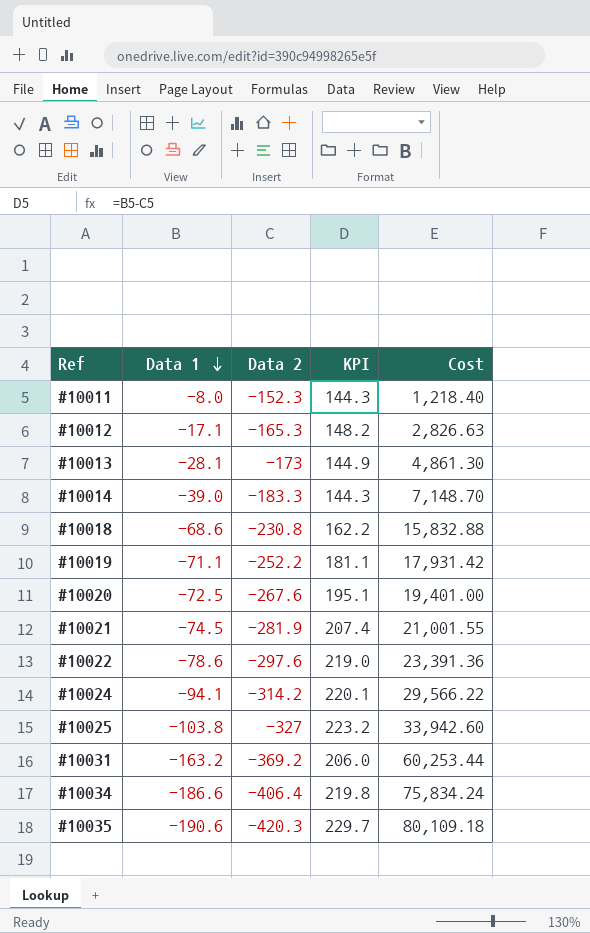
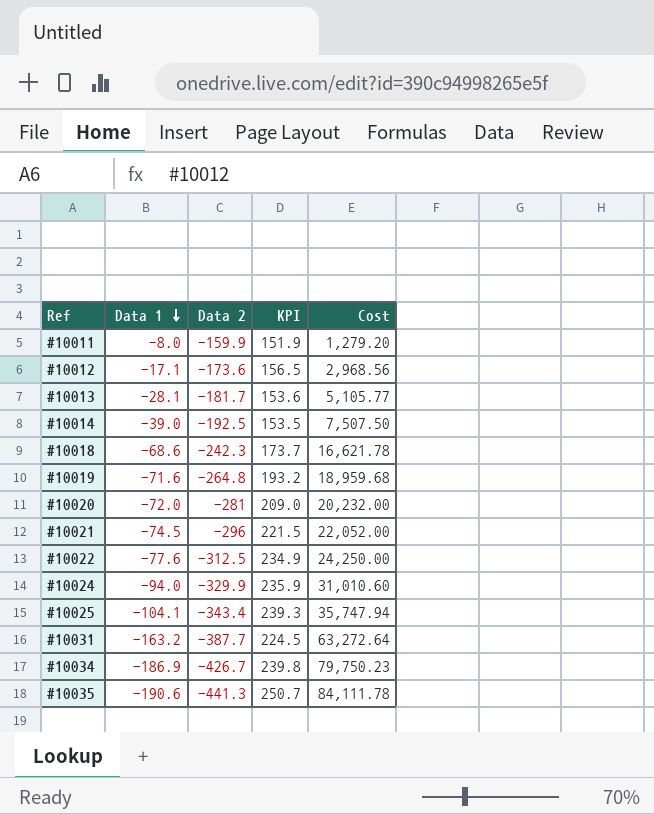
#10011 | Data 2: -152.3 -> -159.9
#10011 | KPI: 144.3 -> 151.9
#10011 | Cost: 1,218.40 -> 1,279.20
#10012 | Data 2: -165.3 -> -173.6
#10012 | KPI: 148.2 -> 156.5
#10012 | Cost: 2,826.63 -> 2,968.56
#10013 | Data 2: -173 -> -181.7
#10013 | KPI: 144.9 -> 153.6
#10013 | Cost: 4,861.30 -> 5,105.77
#10014 | Data 2: -183.3 -> -192.5
#10014 | KPI: 144.3 -> 153.5
#10014 | Cost: 7,148.70 -> 7,507.50
#10018 | Data 2: -230.8 -> -242.3
#10018 | KPI: 162.2 -> 173.7
#10018 | Cost: 15,832.88 -> 16,621.78
#10019 | Data 1: -71.1 -> -71.6
#10019 | Data 2: -252.2 -> -264.8
#10019 | KPI: 181.1 -> 193.2
#10019 | Cost: 17,931.42 -> 18,959.68
#10020 | Data 1: -72.5 -> -72.0
#10020 | Data 2: -267.6 -> -281
#10020 | KPI: 195.1 -> 209.0
#10020 | Cost: 19,401.00 -> 20,232.00
#10021 | Data 2: -281.9 -> -296
#10021 | KPI: 207.4 -> 221.5
#10021 | Cost: 21,001.55 -> 22,052.00
#10022 | Data 1: -78.6 -> -77.6
#10022 | Data 2: -297.6 -> -312.5
#10022 | KPI: 219.0 -> 234.9
#10022 | Cost: 23,391.36 -> 24,250.00
#10024 | Data 1: -94.1 -> -94.0
#10024 | Data 2: -314.2 -> -329.9
#10024 | KPI: 220.1 -> 235.9
#10024 | Cost: 29,566.22 -> 31,010.60
#10025 | Data 1: -103.8 -> -104.1
#10025 | Data 2: -327 -> -343.4
#10025 | KPI: 223.2 -> 239.3
#10025 | Cost: 33,942.60 -> 35,747.94
#10031 | Data 2: -369.2 -> -387.7
#10031 | KPI: 206.0 -> 224.5
#10031 | Cost: 60,253.44 -> 63,272.64
#10034 | Data 1: -186.6 -> -186.9
#10034 | Data 2: -406.4 -> -426.7
#10034 | KPI: 219.8 -> 239.8
#10034 | Cost: 75,834.24 -> 79,750.23
#10035 | Data 2: -420.3 -> -441.3
#10035 | KPI: 229.7 -> 250.7
#10035 | Cost: 80,109.18 -> 84,111.78

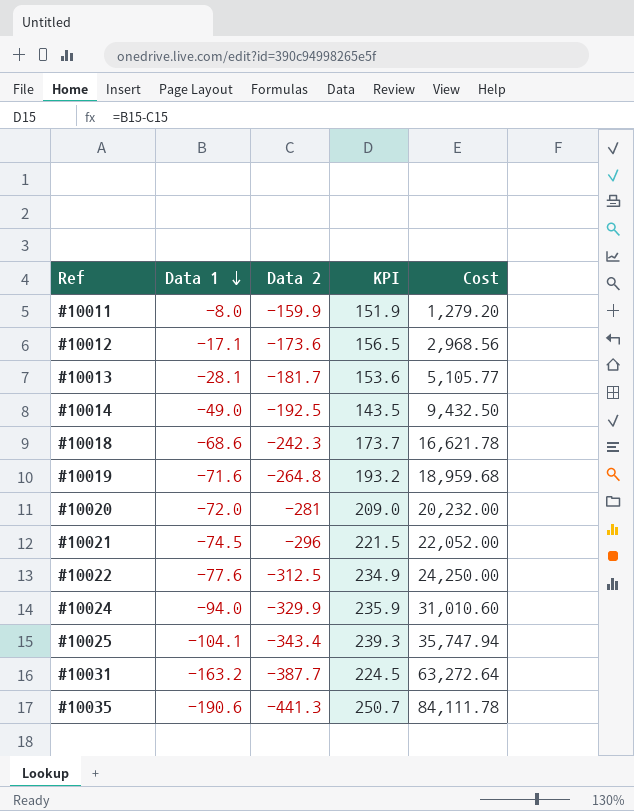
row #10034: -186.9 | -426.7 | 239.8 | 79,750.23 -> none
#10014 | Data 1: -39.0 -> -49.0
#10014 | KPI: 153.5 -> 143.5
#10014 | Cost: 7,507.50 -> 9,432.50

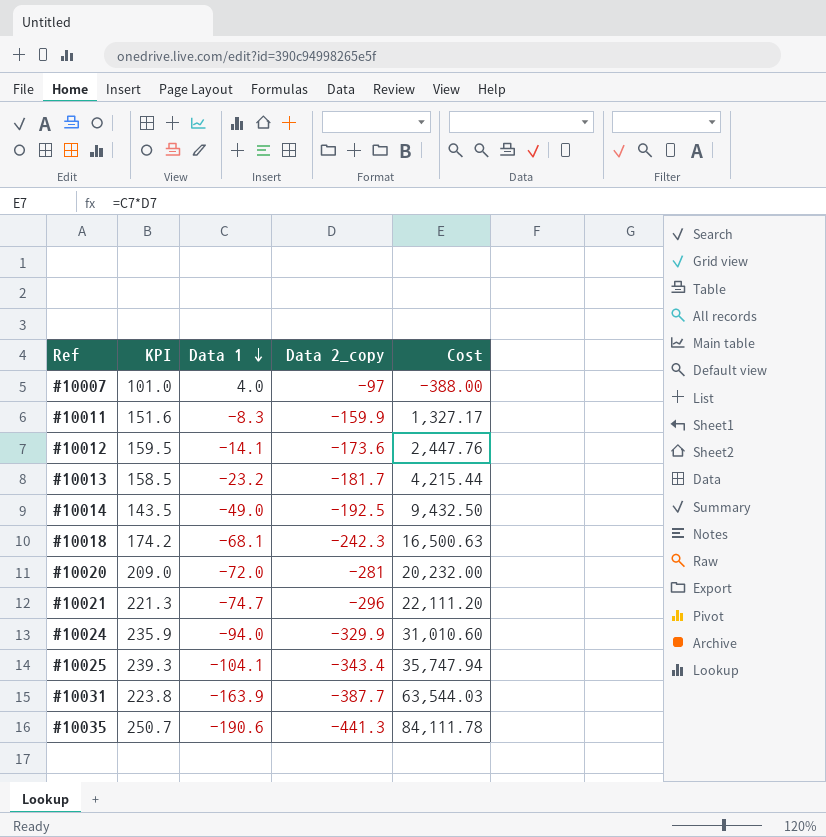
column KPI | position: 4 -> 2
column name: Data 2 -> Data 2_copy
row #10019: -71.6 | -264.8 | 193.2 | 18,959.68 -> none
row #10022: -77.6 | -312.5 | 234.9 | 24,250.00 -> none
row #10007: none -> 101.0 | 4.0 | -97 | -388.00
#10011 | KPI: 151.9 -> 151.6
#10011 | Data 1: -8.0 -> -8.3
#10011 | Cost: 1,279.20 -> 1,327.17
#10012 | KPI: 156.5 -> 159.5
#10012 | Data 1: -17.1 -> -14.1
#10012 | Cost: 2,968.56 -> 2,447.76
#10013 | KPI: 153.6 -> 158.5
#10013 | Data 1: -28.1 -> -23.2
#10013 | Cost: 5,105.77 -> 4,215.44
#10018 | KPI: 173.7 -> 174.2
#10018 | Data 1: -68.6 -> -68.1
#10018 | Cost: 16,621.78 -> 16,500.63
#10021 | KPI: 221.5 -> 221.3
#10021 | Data 1: -74.5 -> -74.7
#10021 | Cost: 22,052.00 -> 22,111.20
#10031 | KPI: 224.5 -> 223.8
#10031 | Data 1: -163.2 -> -163.9
#10031 | Cost: 63,272.64 -> 63,544.03

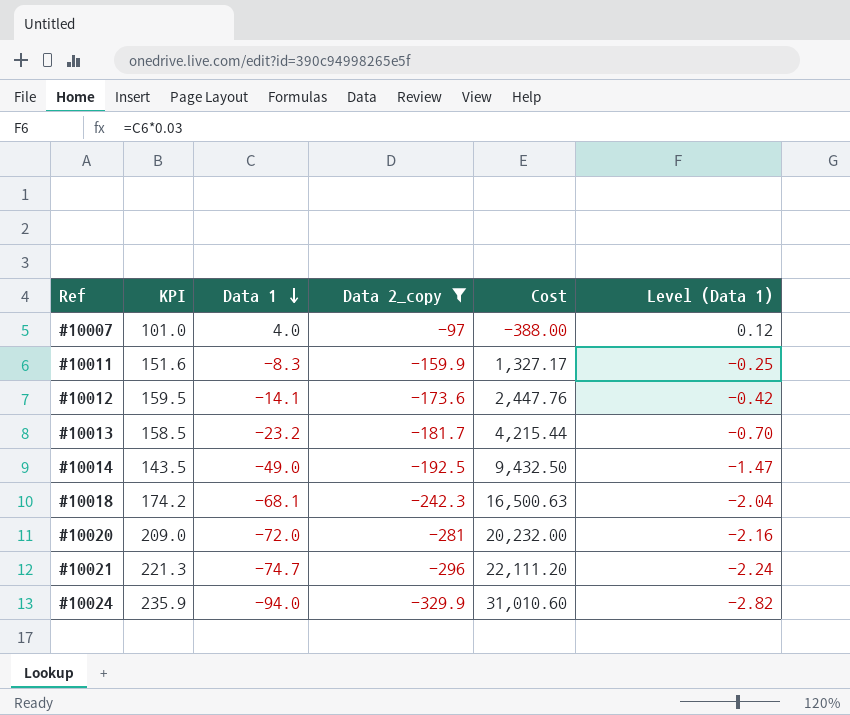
filter: none -> Data 2_copy >= -329.9
column Level (Data 1) | formula: none -> [Data 1] * 0.03

